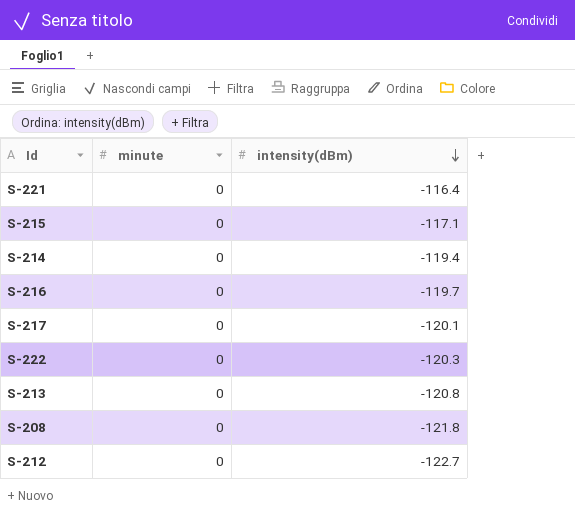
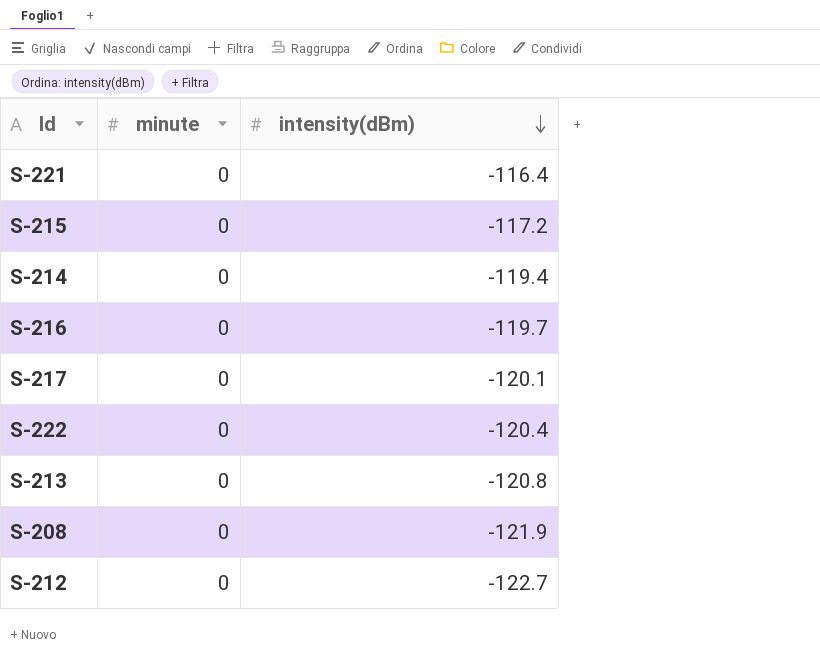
S-215 | intensity(dBm): -117.1 -> -117.2
S-222 | intensity(dBm): -120.3 -> -120.4
S-208 | intensity(dBm): -121.8 -> -121.9

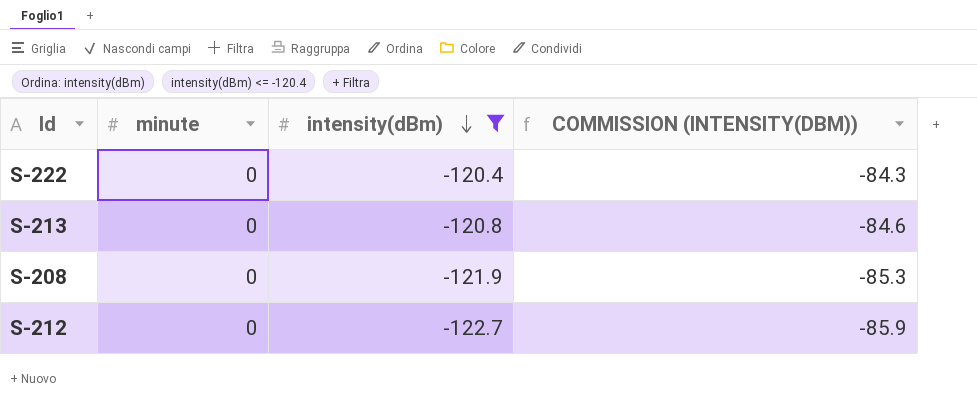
filter: none -> intensity(dBm) <= -120.4
column COMMISSION (INTENSITY(DBM)) | formula: none -> [intensity(dBm)] * 0.7

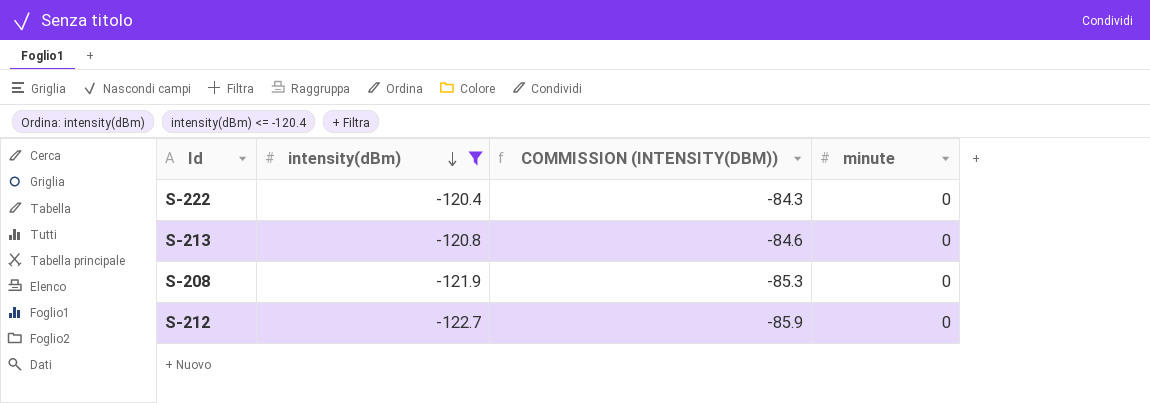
column minute | position: 2 -> 4

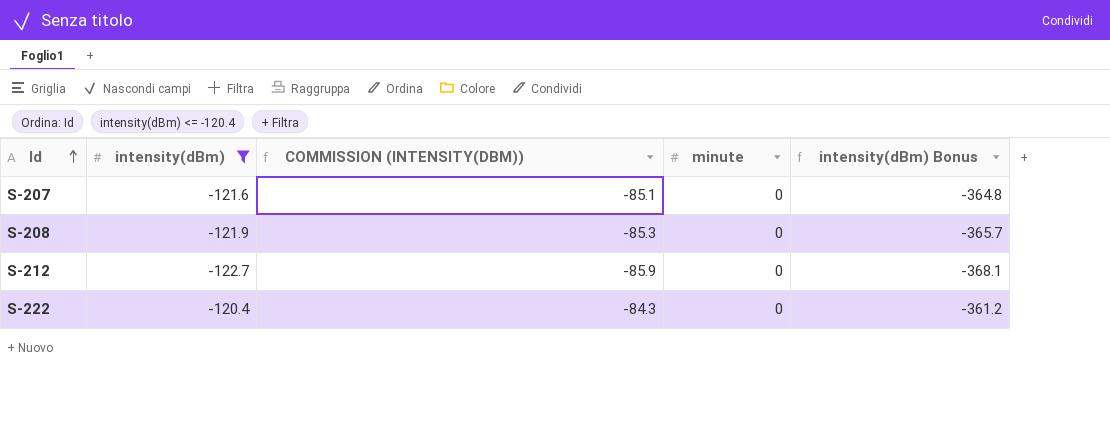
row order: intensity(dBm) descending -> Id ascending
column intensity(dBm) Bonus | formula: none -> [intensity(dBm)] * 3
row S-213: -120.8 | -84.6 | 0 -> none
row S-207: none -> -121.6 | -85.1 | 0 | -364.8

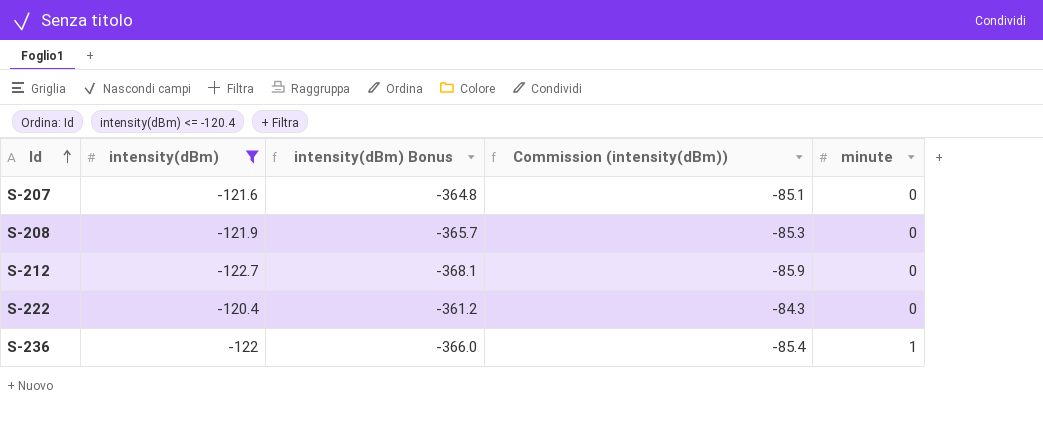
column intensity(dBm) Bonus | position: 5 -> 3
column name: COMMISSION (INTENSITY(DBM)) -> Commission (intensity(dBm))
row S-236: none -> -122 | -366.0 | -85.4 | 1

